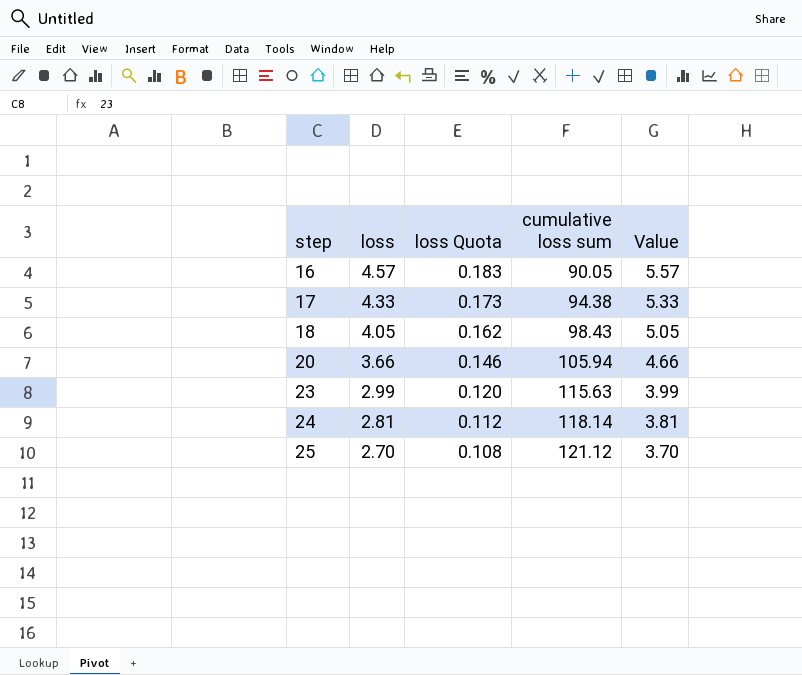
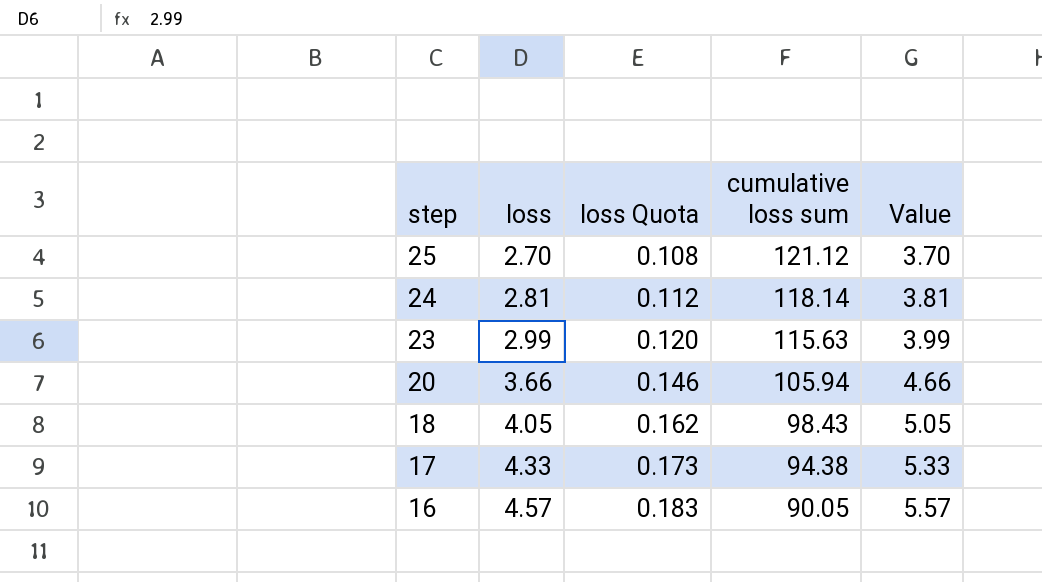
row order: step ascending -> step descending

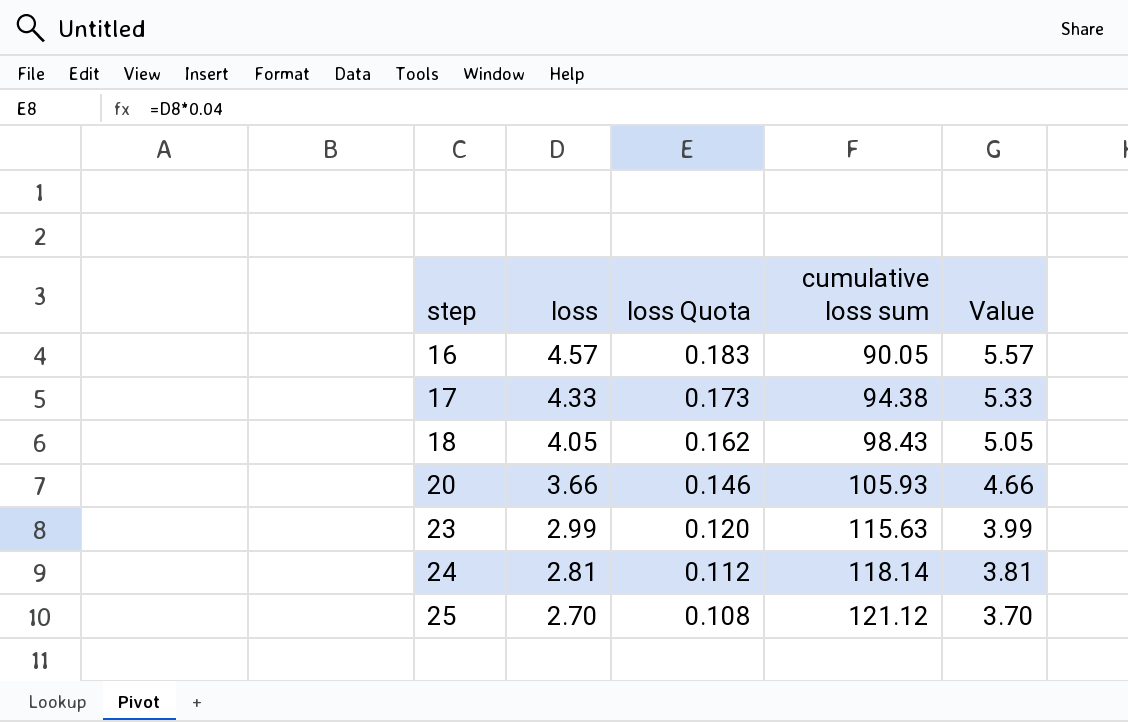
row order: step descending -> step ascending
20 | cumulative loss sum: 105.94 -> 105.93

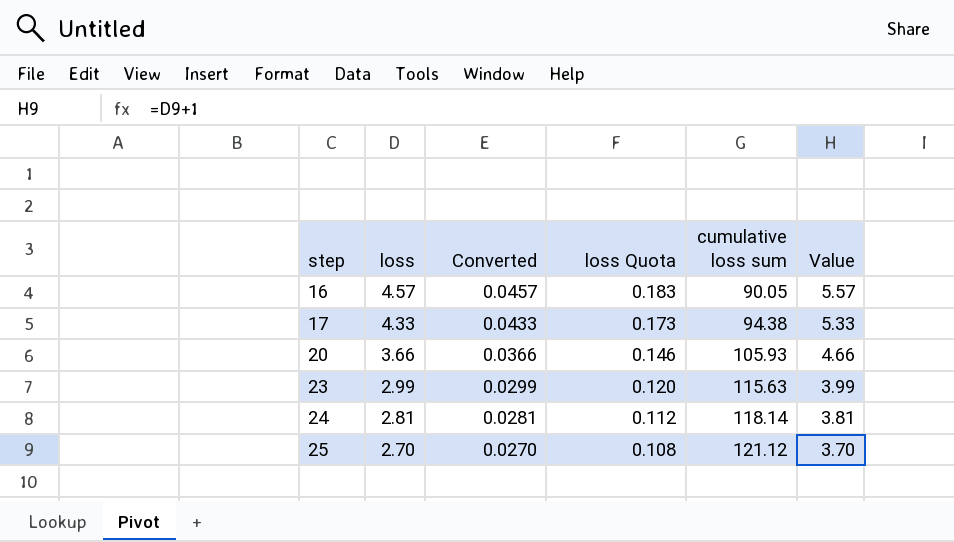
column Converted | formula: none -> [loss] * 0.01
row 18: 4.05 | 0.162 | 98.43 | 5.05 -> none

